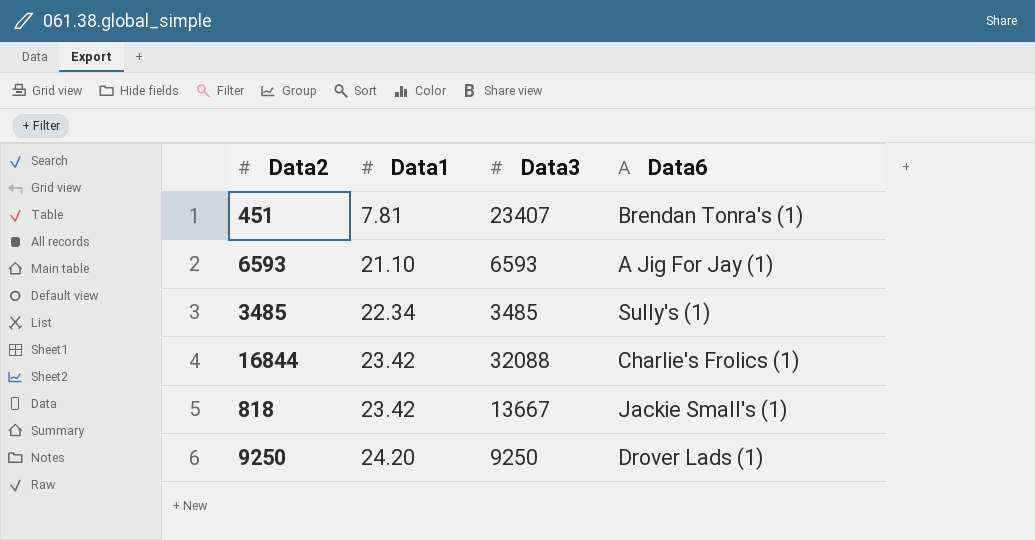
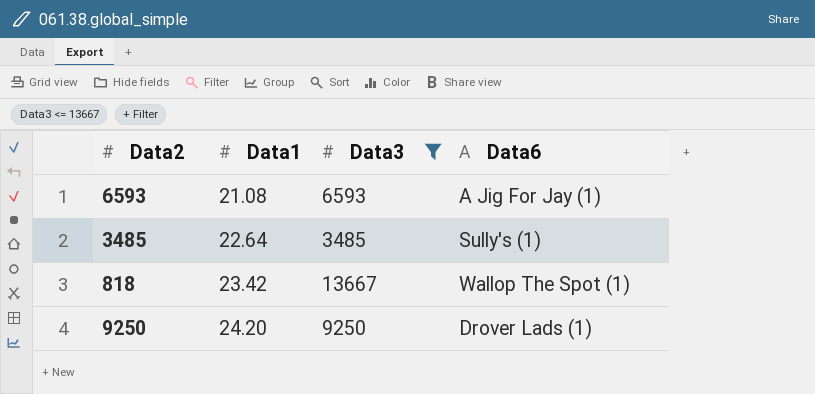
filter: none -> Data3 <= 13667
6593 | Data1: 21.10 -> 21.08
3485 | Data1: 22.34 -> 22.64
818 | Data6: Jackie Small's (1) -> Wallop The Spot (1)

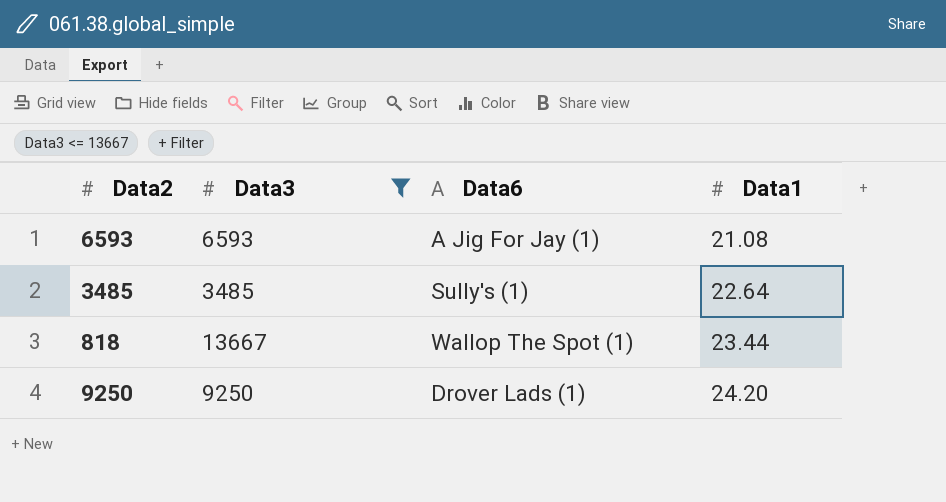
column Data1 | position: 2 -> 4
818 | Data1: 23.42 -> 23.44

